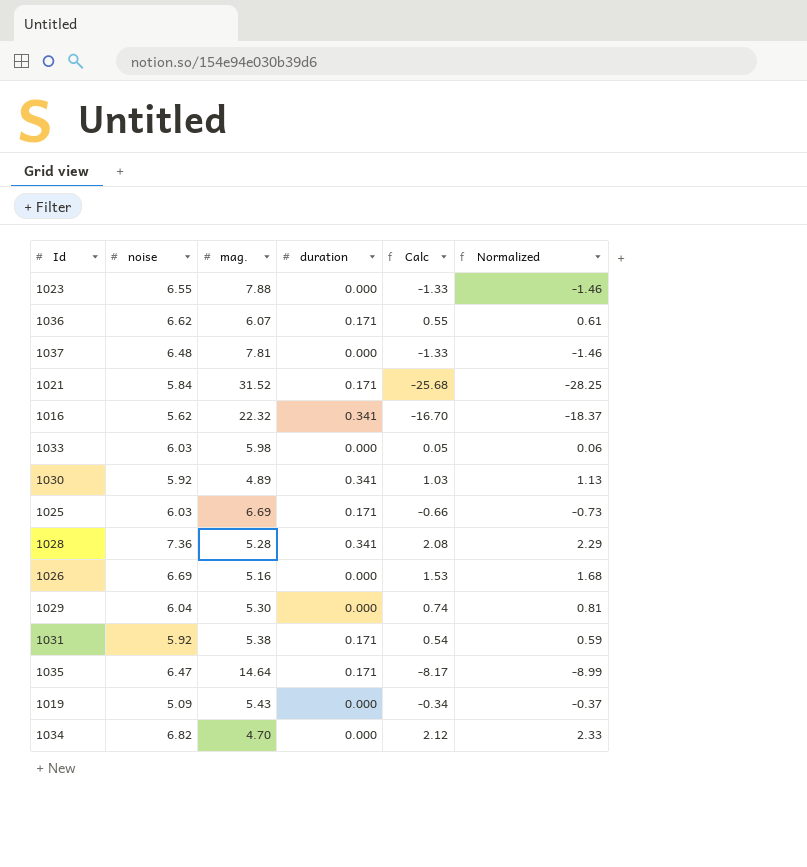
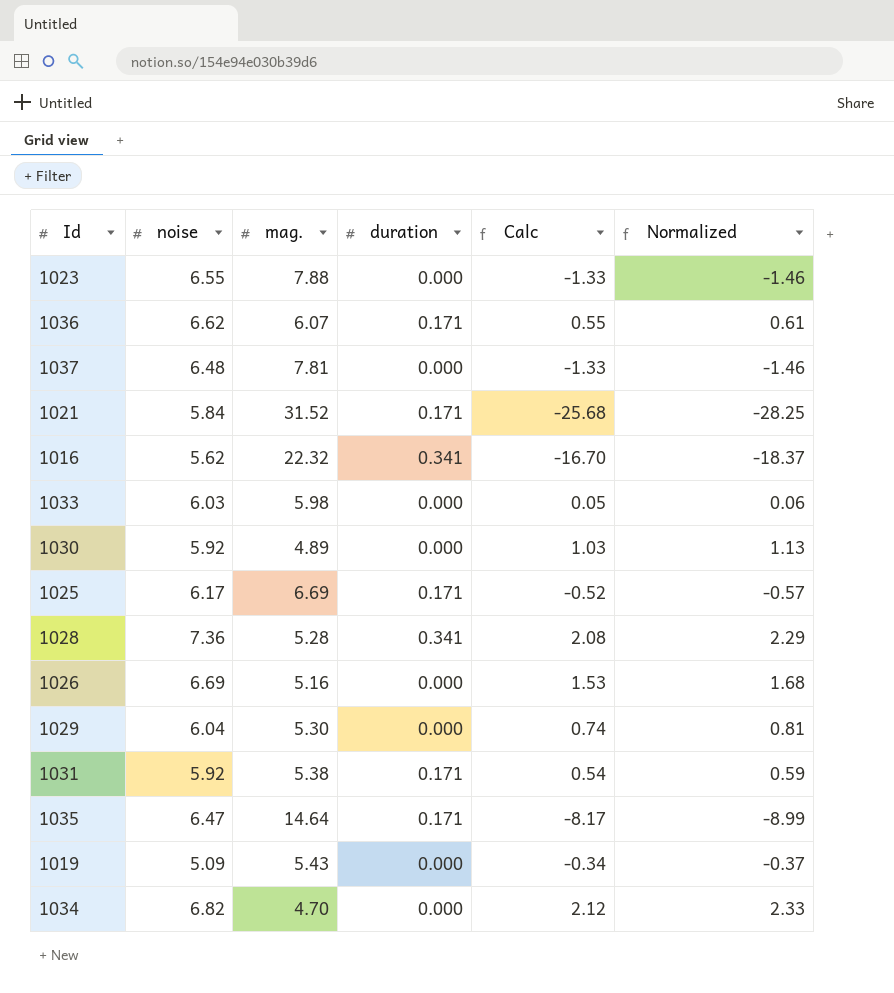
1030 | duration: 0.341 -> 0.000
1025 | noise: 6.03 -> 6.17
1025 | Calc: -0.66 -> -0.52
1025 | Normalized: -0.73 -> -0.57

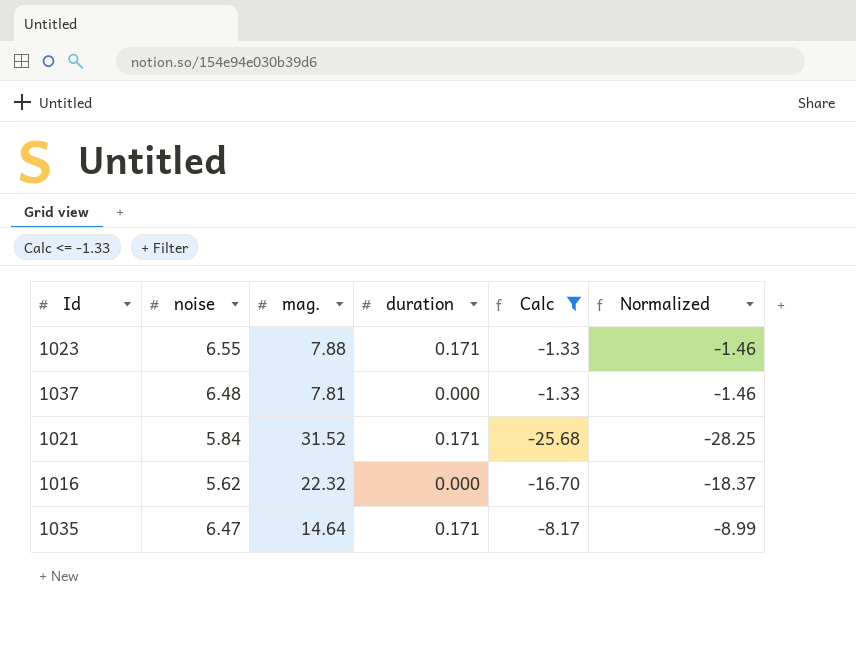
filter: none -> Calc <= -1.33
1023 | duration: 0.000 -> 0.171
1016 | duration: 0.341 -> 0.000

